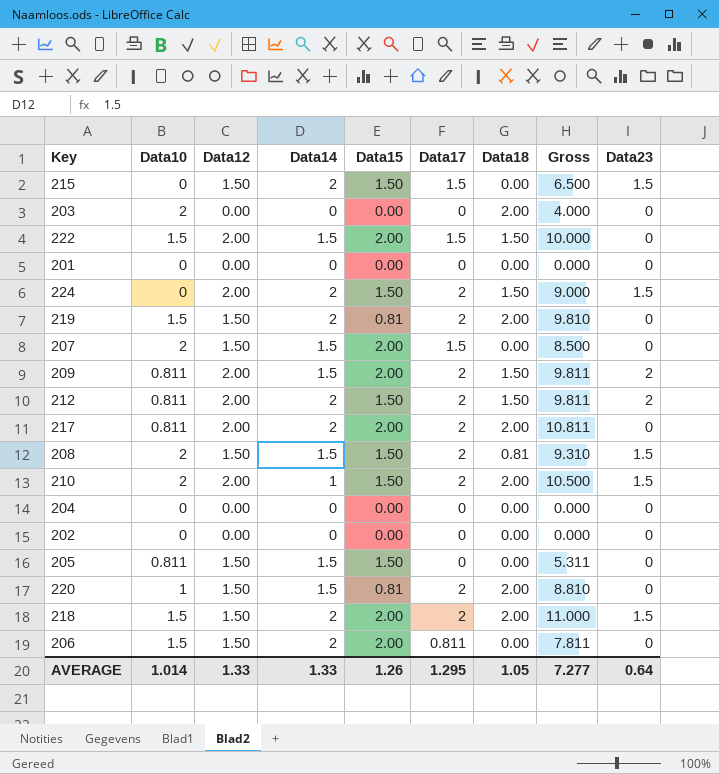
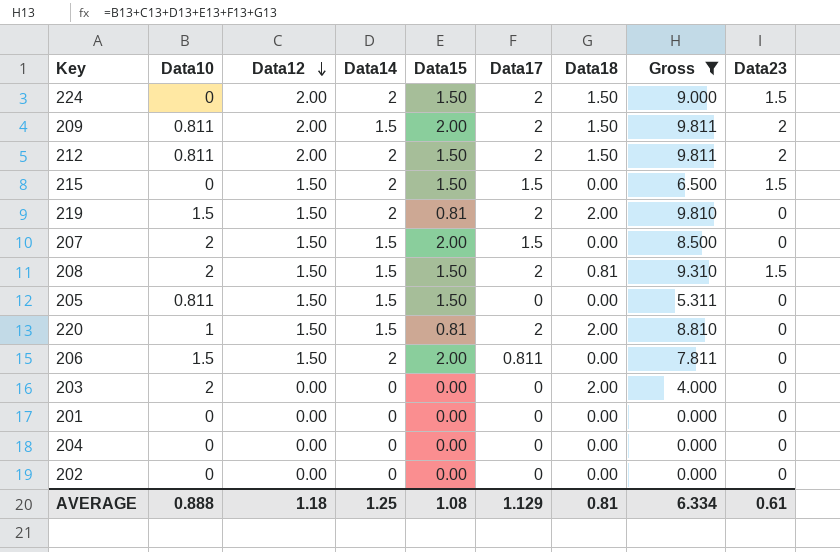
filter: none -> Gross <= 9.811
row order: none -> Data12 descending
AVERAGE | Data10: 1.014 -> 0.888
AVERAGE | Data12: 1.33 -> 1.18
AVERAGE | Data14: 1.33 -> 1.25
AVERAGE | Data15: 1.26 -> 1.08
AVERAGE | Data17: 1.295 -> 1.129
AVERAGE | Data18: 1.05 -> 0.81
AVERAGE | Gross: 7.277 -> 6.334
AVERAGE | Data23: 0.64 -> 0.61

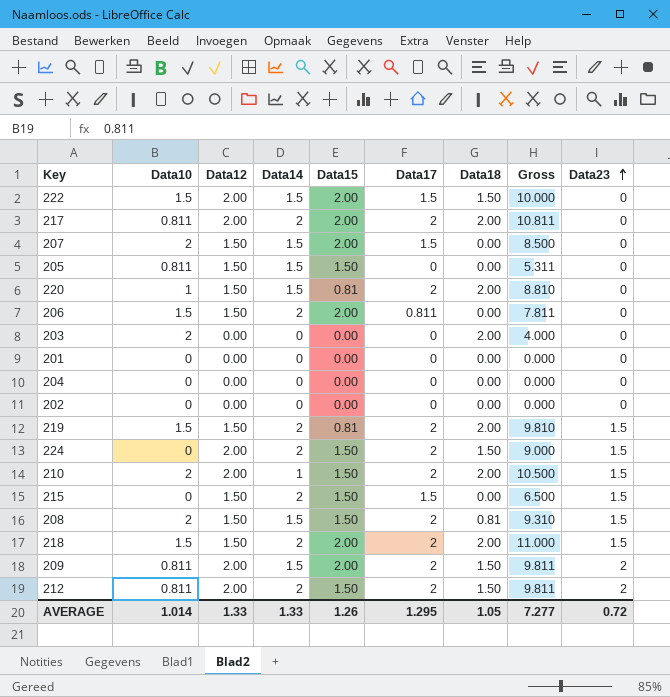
filter: Gross <= 9.811 -> none
row order: Data12 descending -> Data23 ascending
219 | Data23: 0 -> 1.5
AVERAGE | Data10: 0.888 -> 1.014
AVERAGE | Data12: 1.18 -> 1.33
AVERAGE | Data14: 1.25 -> 1.33
AVERAGE | Data15: 1.08 -> 1.26
AVERAGE | Data17: 1.129 -> 1.295
AVERAGE | Data18: 0.81 -> 1.05
AVERAGE | Gross: 6.334 -> 7.277
AVERAGE | Data23: 0.61 -> 0.72

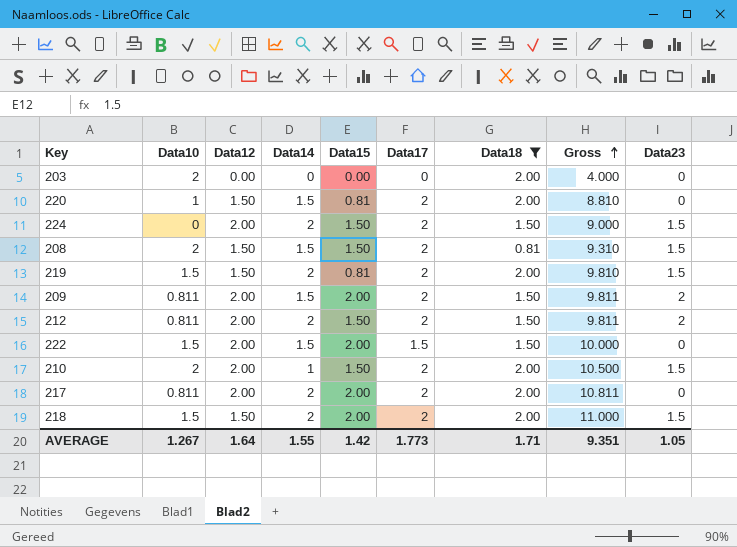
filter: none -> Data18 != 0.00
row order: Data23 ascending -> Gross ascending
AVERAGE | Data10: 1.014 -> 1.267
AVERAGE | Data12: 1.33 -> 1.64
AVERAGE | Data14: 1.33 -> 1.55
AVERAGE | Data15: 1.26 -> 1.42
AVERAGE | Data17: 1.295 -> 1.773
AVERAGE | Data18: 1.05 -> 1.71
AVERAGE | Gross: 7.277 -> 9.351
AVERAGE | Data23: 0.72 -> 1.05

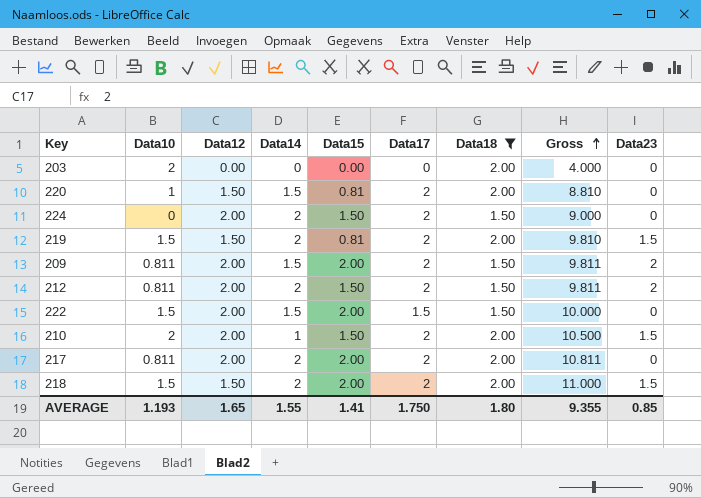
row 208: 2 | 1.50 | 1.5 | 1.50 | 2 | 0.81 | 9.310 | 1.5 -> none
224 | Data23: 1.5 -> 0
AVERAGE | Data10: 1.267 -> 1.193
AVERAGE | Data12: 1.64 -> 1.65
AVERAGE | Data15: 1.42 -> 1.41
AVERAGE | Data17: 1.773 -> 1.750
AVERAGE | Data18: 1.71 -> 1.80
AVERAGE | Gross: 9.351 -> 9.355
AVERAGE | Data23: 1.05 -> 0.85

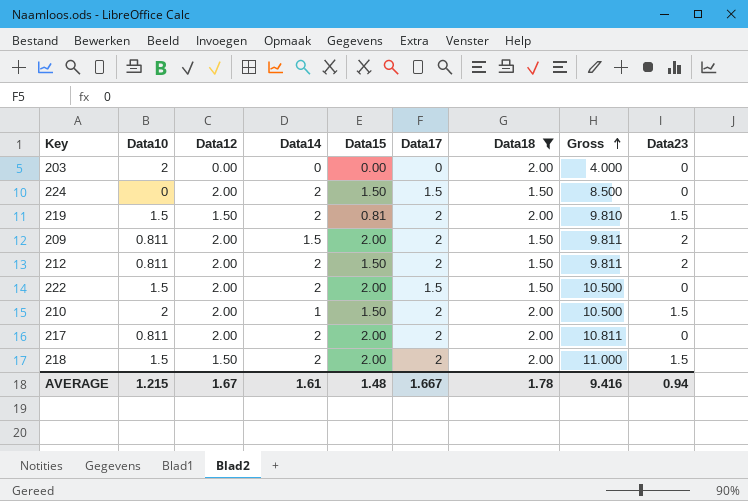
row 220: 1 | 1.50 | 1.5 | 0.81 | 2 | 2.00 | 8.810 | 0 -> none
224 | Data17: 2 -> 1.5
224 | Gross: 9.000 -> 8.500
222 | Data14: 1.5 -> 2
222 | Gross: 10.000 -> 10.500
AVERAGE | Data10: 1.193 -> 1.215
AVERAGE | Data12: 1.65 -> 1.67
AVERAGE | Data14: 1.55 -> 1.61
AVERAGE | Data15: 1.41 -> 1.48
AVERAGE | Data17: 1.750 -> 1.667
AVERAGE | Data18: 1.80 -> 1.78
AVERAGE | Gross: 9.355 -> 9.416
AVERAGE | Data23: 0.85 -> 0.94

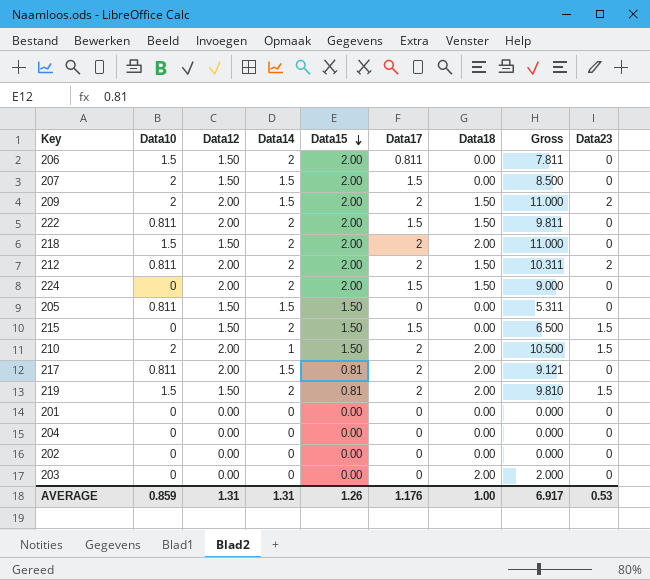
filter: Data18 != 0.00 -> none
row order: Gross ascending -> Data15 descending
209 | Data10: 0.811 -> 2
209 | Gross: 9.811 -> 11.000
222 | Data10: 1.5 -> 0.811
222 | Gross: 10.500 -> 9.811
218 | Data23: 1.5 -> 0
212 | Data15: 1.50 -> 2.00
212 | Gross: 9.811 -> 10.311
224 | Data15: 1.50 -> 2.00
224 | Gross: 8.500 -> 9.000
217 | Data14: 2 -> 1.5
217 | Data15: 2.00 -> 0.81
217 | Gross: 10.811 -> 9.121
203 | Data10: 2 -> 0
203 | Gross: 4.000 -> 2.000
AVERAGE | Data10: 1.215 -> 0.859
AVERAGE | Data12: 1.67 -> 1.31
AVERAGE | Data14: 1.61 -> 1.31
AVERAGE | Data15: 1.48 -> 1.26
AVERAGE | Data17: 1.667 -> 1.176
AVERAGE | Data18: 1.78 -> 1.00
AVERAGE | Gross: 9.416 -> 6.917
AVERAGE | Data23: 0.94 -> 0.53

